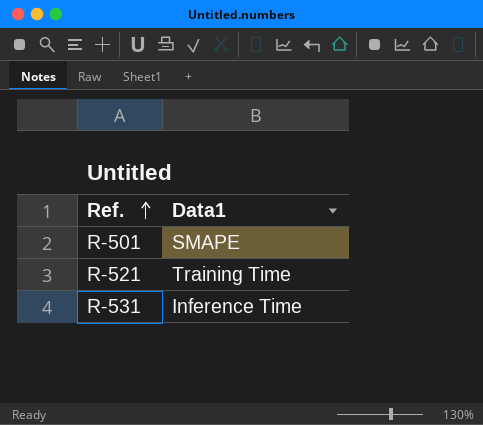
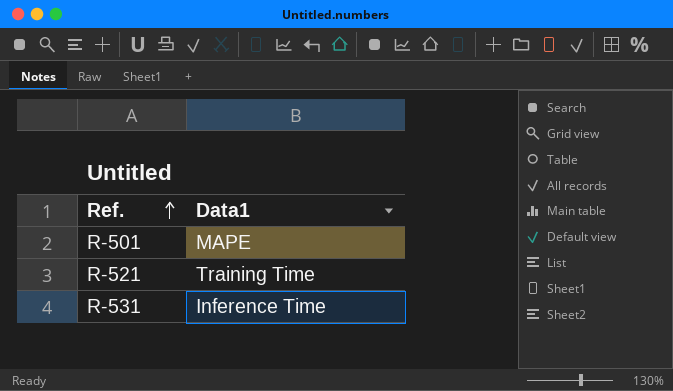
R-501 | Data1: SMAPE -> MAPE

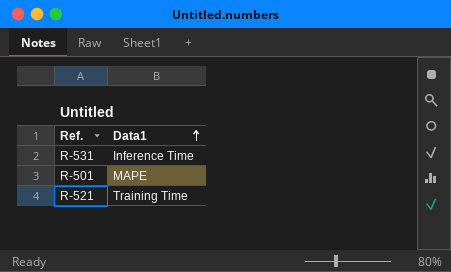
row order: Ref. ascending -> Data1 ascending

